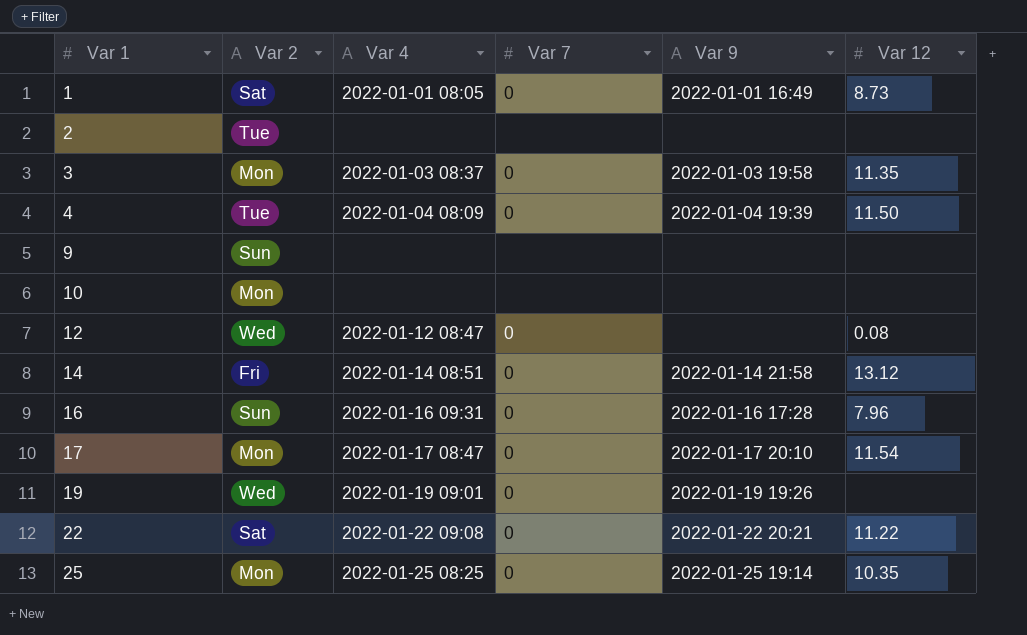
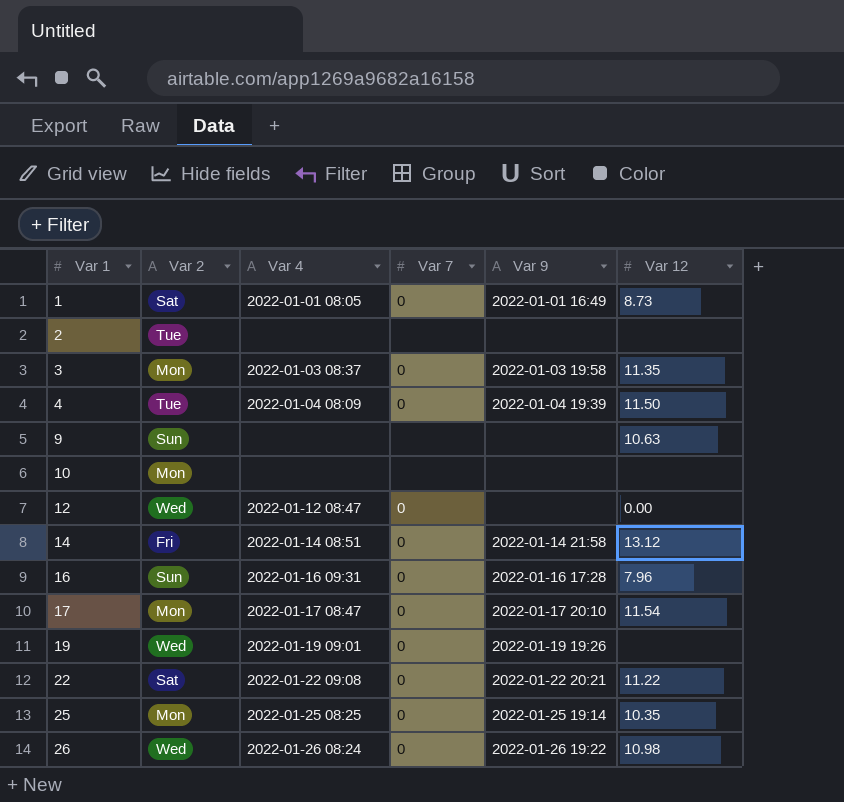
9 | Var 12: none -> 10.63
12 | Var 12: 0.08 -> 0.00
row 26: none -> Wed | 2022-01-26 08:24 | 0 | 2022-01-26 19:22 | 10.98

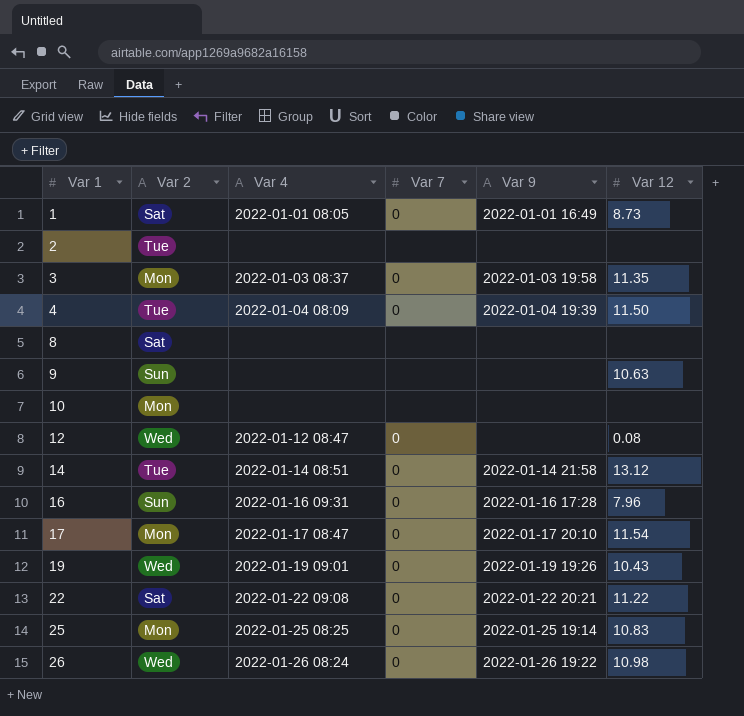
row 8: none -> Sat | none | none | none | none
12 | Var 12: 0.00 -> 0.08
14 | Var 2: Fri -> Tue
19 | Var 12: none -> 10.43
25 | Var 12: 10.35 -> 10.83

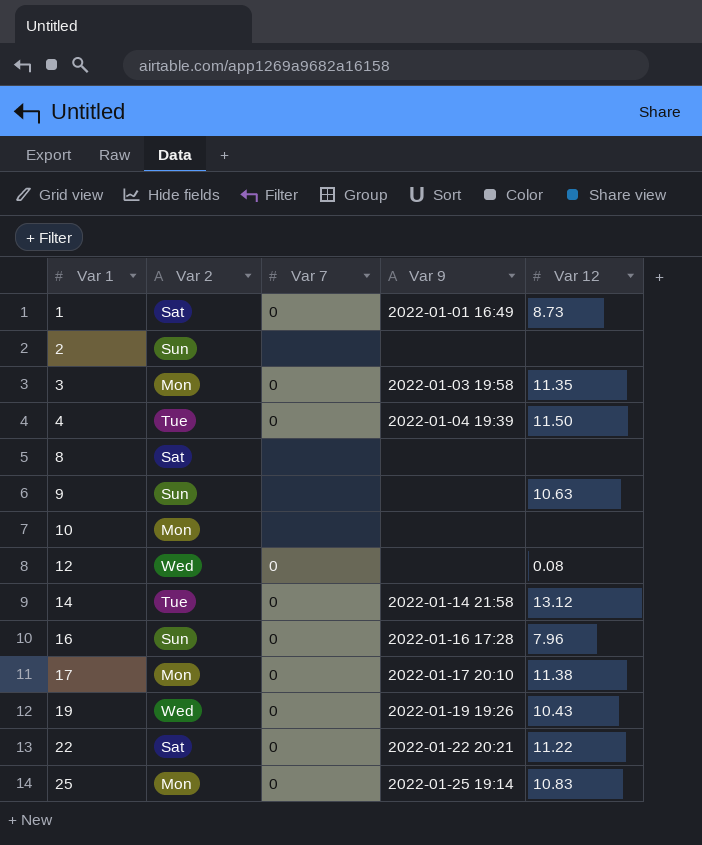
column Var 4 | position: 3 -> none
row 26: Wed | 2022-01-26 08:24 | 0 | 2022-01-26 19:22 | 10.98 -> none
2 | Var 2: Tue -> Sun
17 | Var 12: 11.54 -> 11.38

